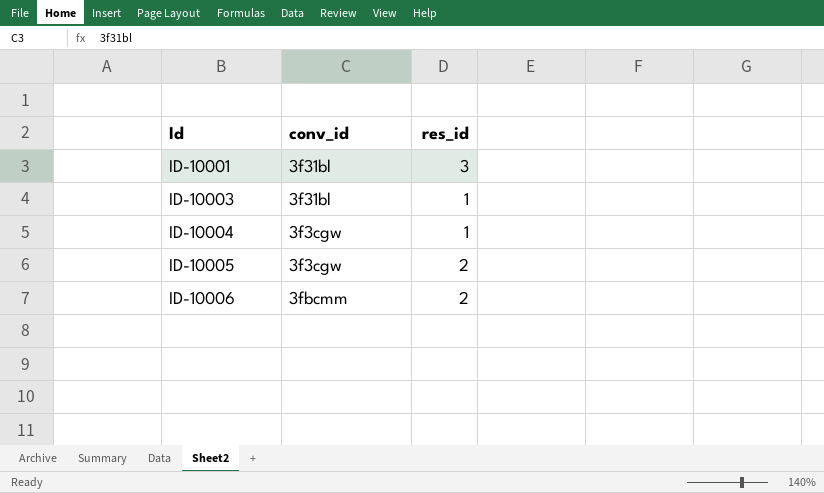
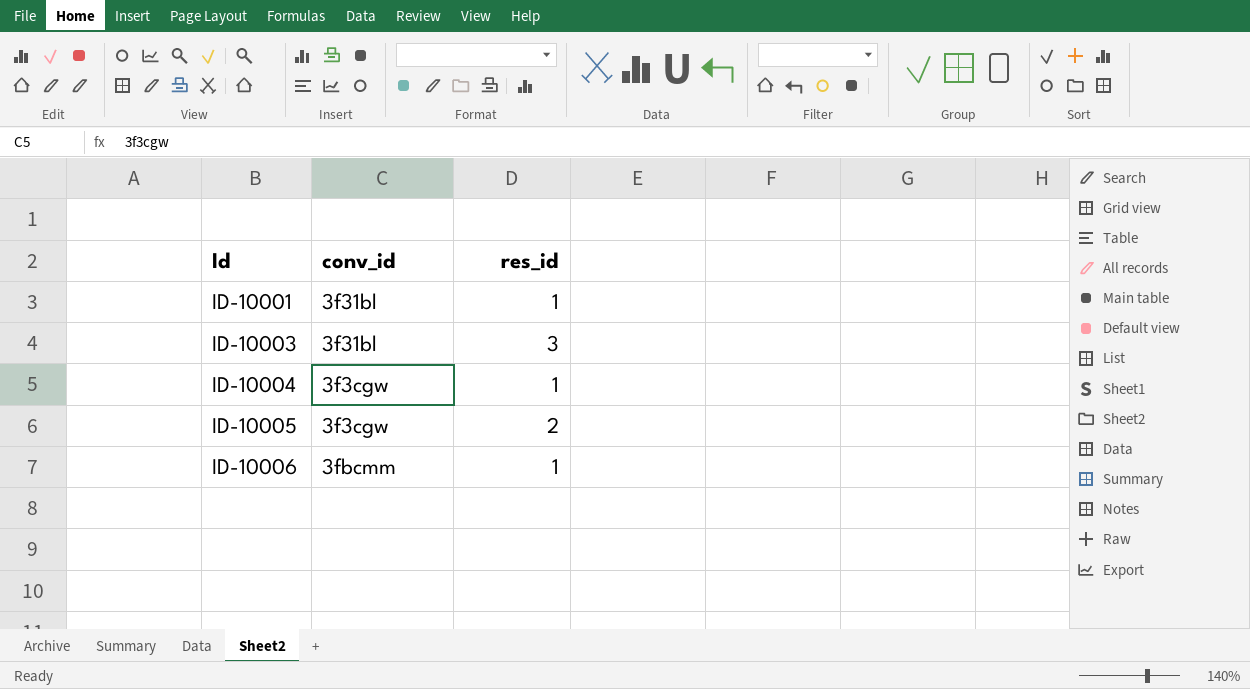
ID-10001 | res_id: 3 -> 1
ID-10003 | res_id: 1 -> 3
ID-10006 | res_id: 2 -> 1

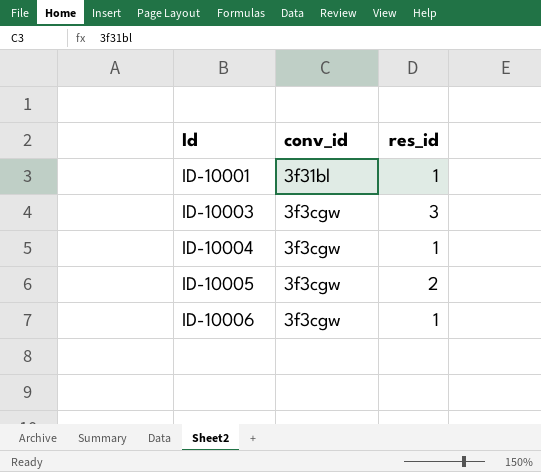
ID-10003 | conv_id: 3f31bl -> 3f3cgw
ID-10006 | conv_id: 3fbcmm -> 3f3cgw

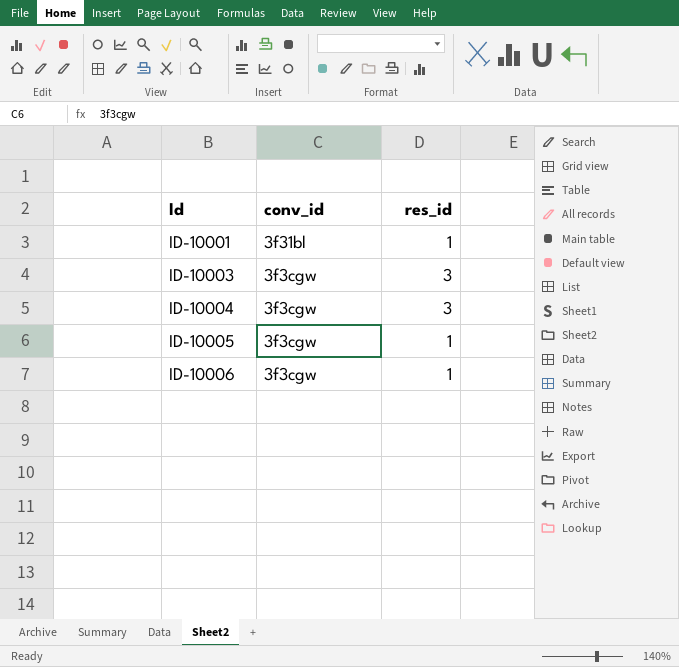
ID-10004 | res_id: 1 -> 3
ID-10005 | res_id: 2 -> 1

